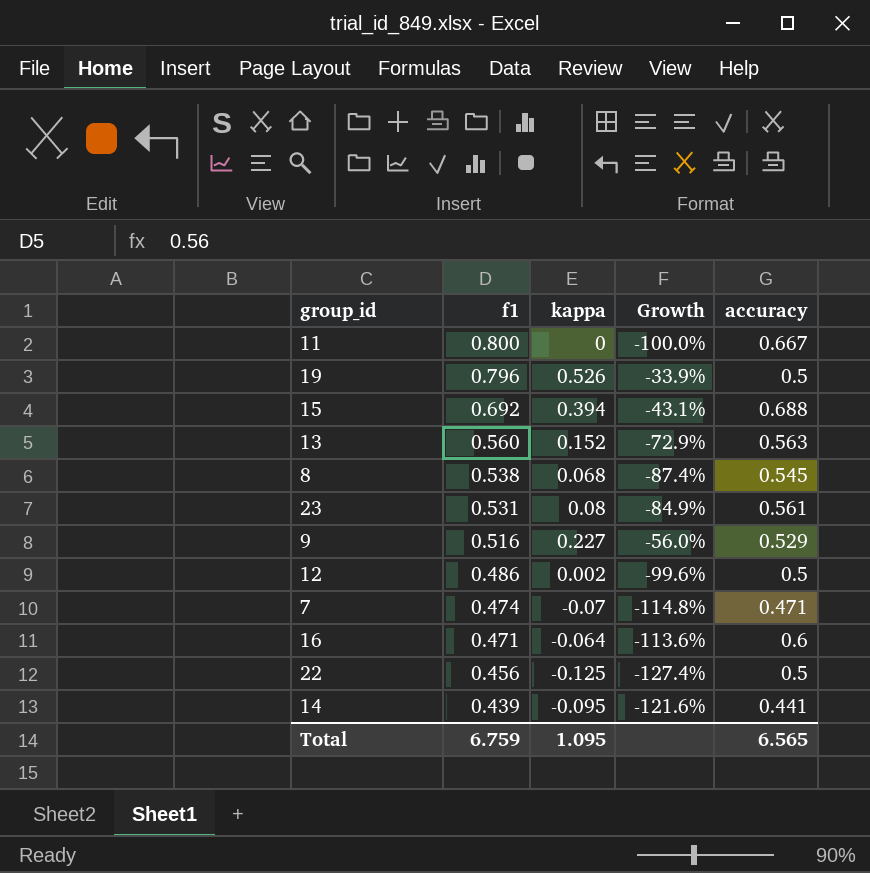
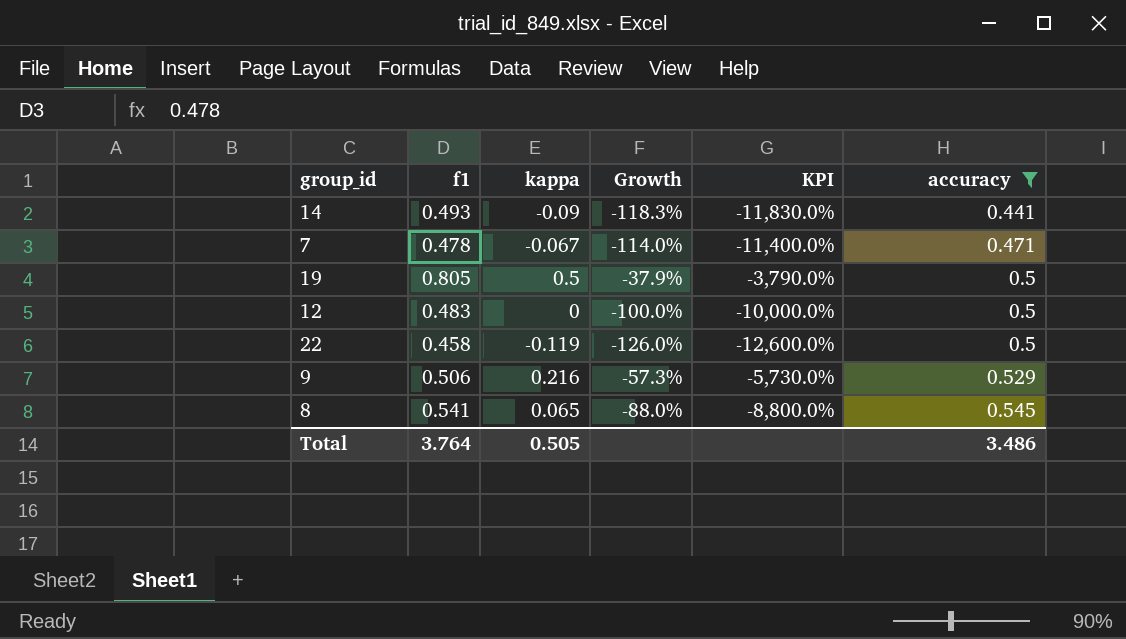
filter: none -> accuracy <= 0.545
row order: f1 descending -> accuracy ascending
column KPI | formula: none -> [Growth] * 100
14 | f1: 0.439 -> 0.493
14 | kappa: -0.095 -> -0.09
14 | Growth: -121.6% -> -118.3%
7 | f1: 0.474 -> 0.478
7 | kappa: -0.07 -> -0.067
7 | Growth: -114.8% -> -114.0%
19 | f1: 0.796 -> 0.805
19 | kappa: 0.526 -> 0.5
19 | Growth: -33.9% -> -37.9%
12 | f1: 0.486 -> 0.483
12 | kappa: 0.002 -> 0
12 | Growth: -99.6% -> -100.0%
22 | f1: 0.456 -> 0.458
22 | kappa: -0.125 -> -0.119
22 | Growth: -127.4% -> -126.0%
9 | f1: 0.516 -> 0.506
9 | kappa: 0.227 -> 0.216
9 | Growth: -56.0% -> -57.3%
8 | f1: 0.538 -> 0.541
8 | kappa: 0.068 -> 0.065
8 | Growth: -87.4% -> -88.0%
Total | f1: 6.759 -> 3.764
Total | kappa: 1.095 -> 0.505
Total | accuracy: 6.565 -> 3.486

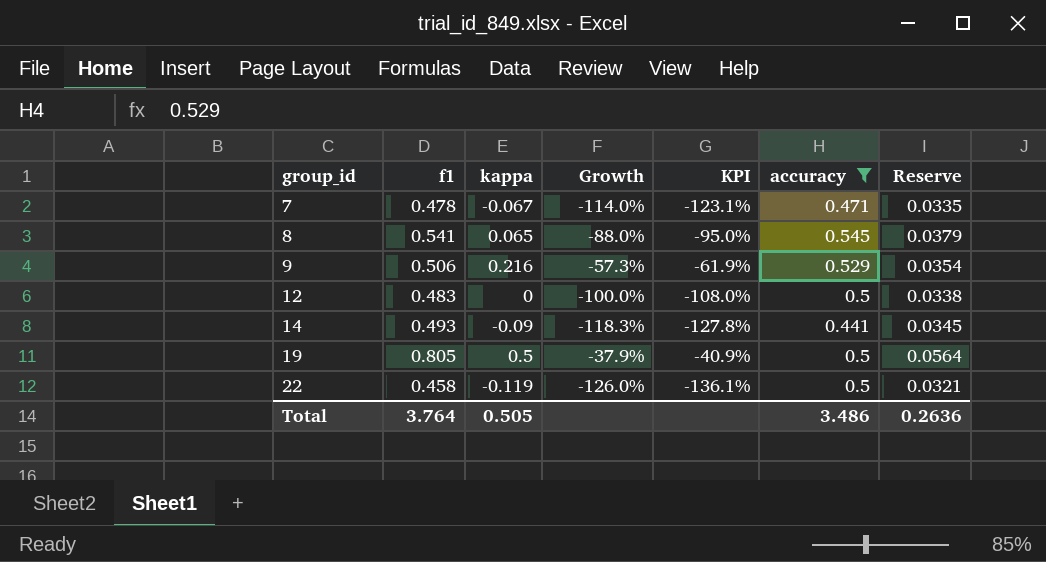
row order: accuracy ascending -> group_id ascending
column KPI | formula: [Growth] * 100 -> [Growth] * 1.08
column Reserve | formula: none -> [f1] * 0.07

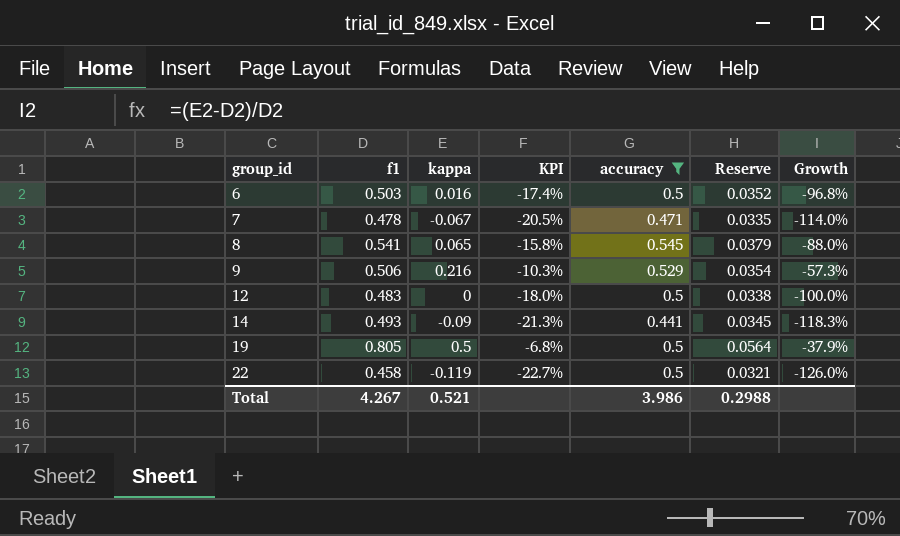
column KPI | formula: [Growth] * 1.08 -> [Growth] * 0.18
column Growth | position: 4 -> 7
row 6: none -> 0.503 | 0.016 | -17.4% | 0.5 | 0.0352 | -96.8%
Total | f1: 3.764 -> 4.267
Total | kappa: 0.505 -> 0.521
Total | accuracy: 3.486 -> 3.986
Total | Reserve: 0.2636 -> 0.2988

